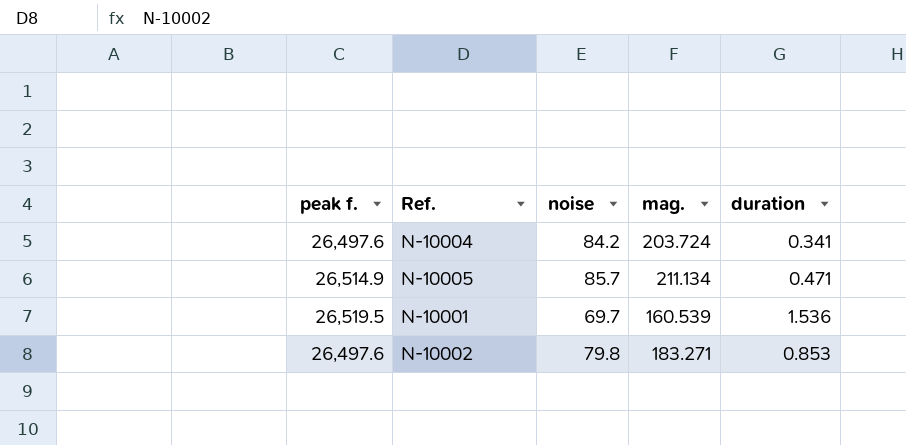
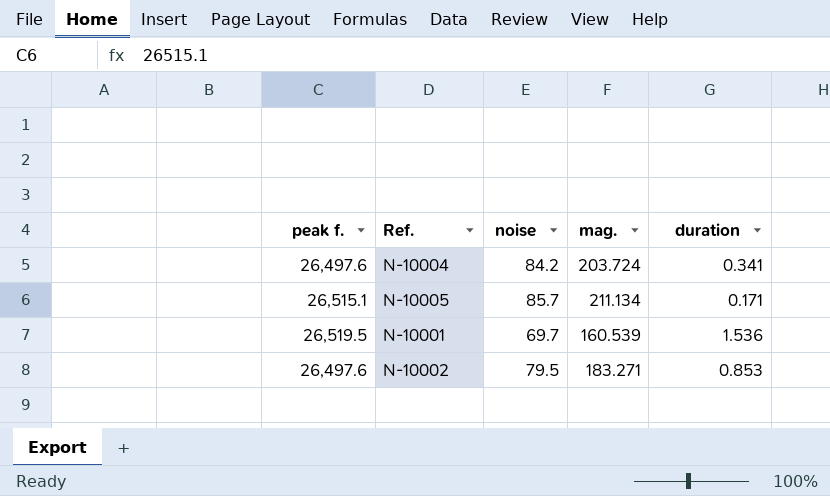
N-10005 | peak f.: 26,514.9 -> 26,515.1
N-10005 | duration: 0.471 -> 0.171
N-10002 | noise: 79.8 -> 79.5

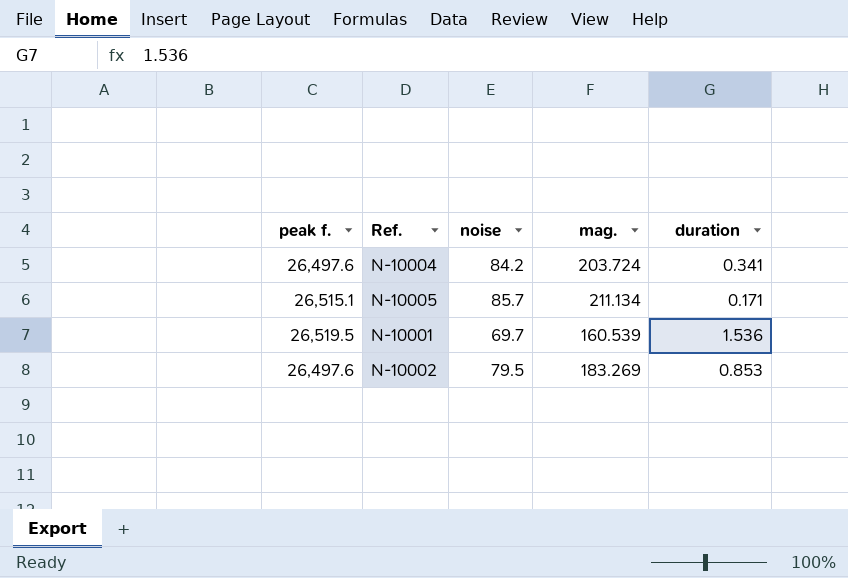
N-10002 | mag.: 183.271 -> 183.269

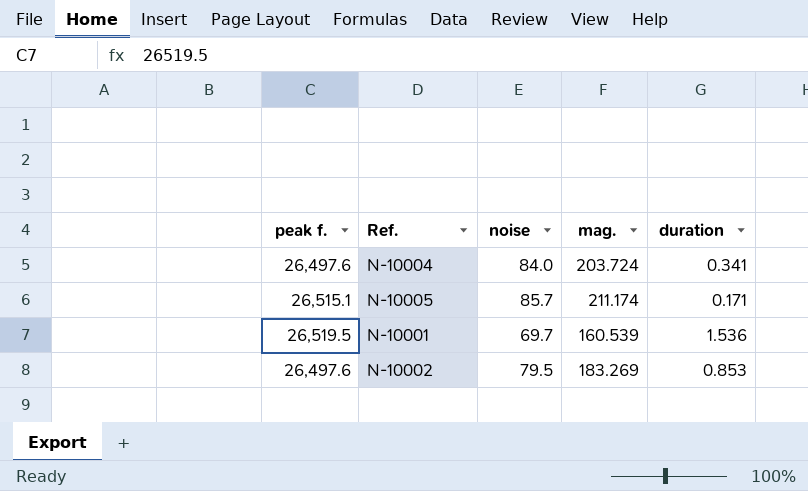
N-10004 | noise: 84.2 -> 84.0
N-10005 | mag.: 211.134 -> 211.174

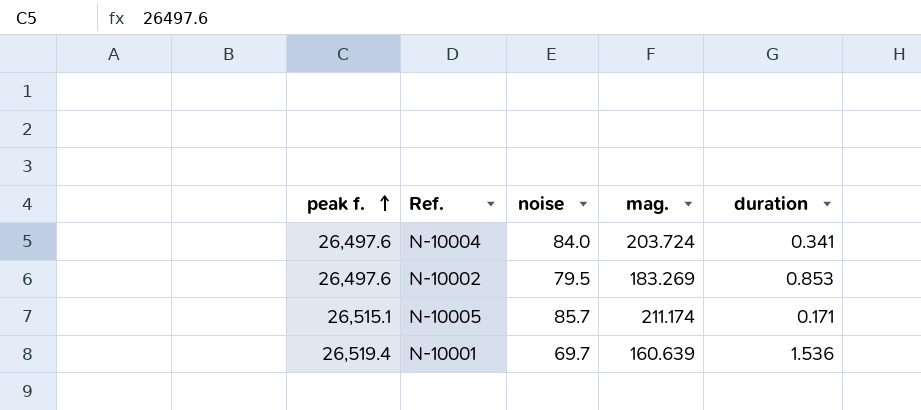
row order: none -> peak f. ascending
N-10001 | peak f.: 26,519.5 -> 26,519.4
N-10001 | mag.: 160.539 -> 160.639

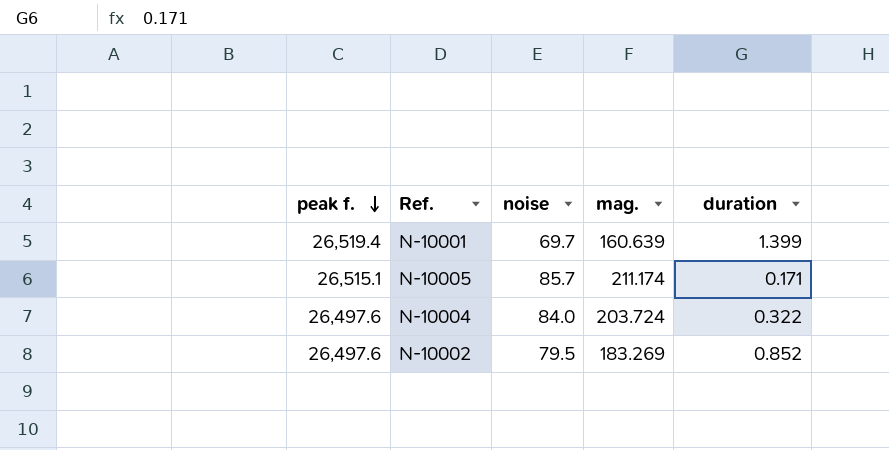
row order: peak f. ascending -> peak f. descending
N-10001 | duration: 1.536 -> 1.399
N-10004 | duration: 0.341 -> 0.322
N-10002 | duration: 0.853 -> 0.852

